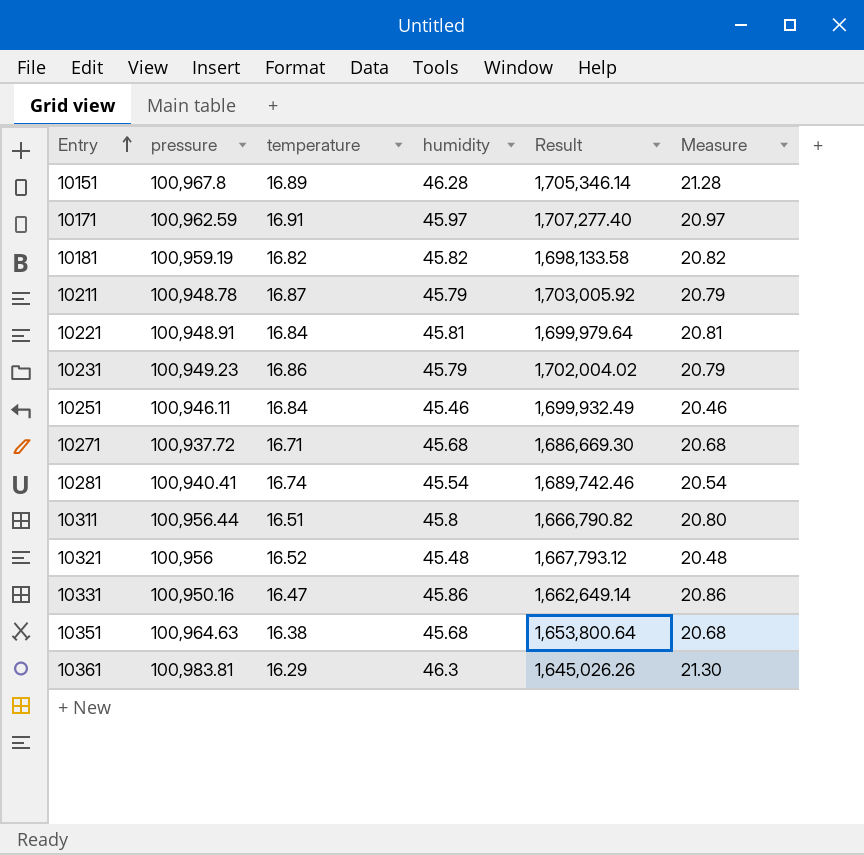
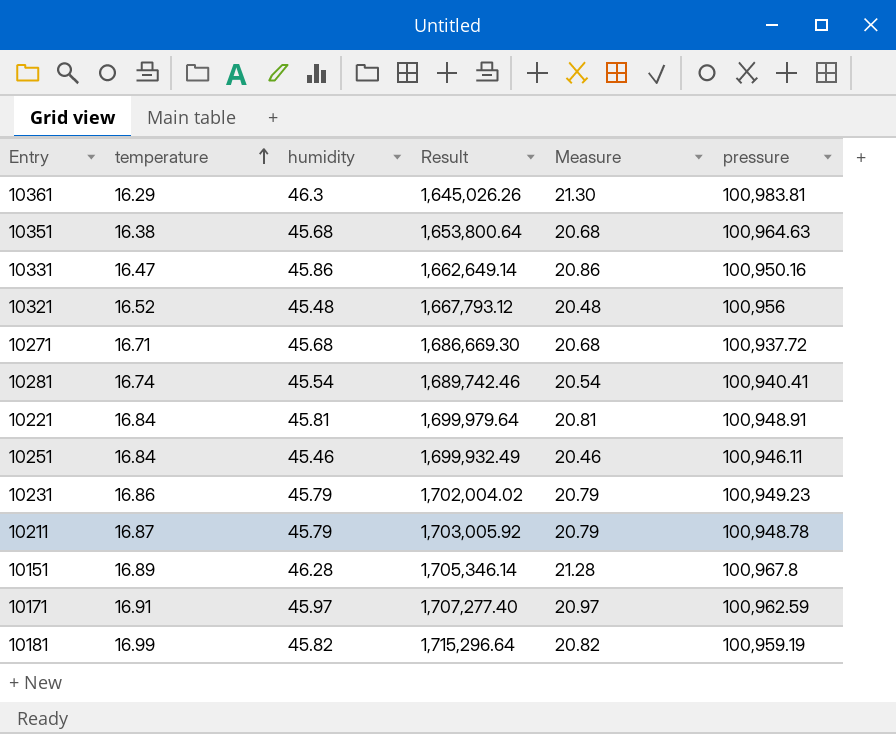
row order: Entry ascending -> temperature ascending
column pressure | position: 2 -> 6
row 10311: 100,956.44 | 16.51 | 45.8 | 1,666,790.82 | 20.80 -> none
10181 | temperature: 16.82 -> 16.99
10181 | Result: 1,698,133.58 -> 1,715,296.64

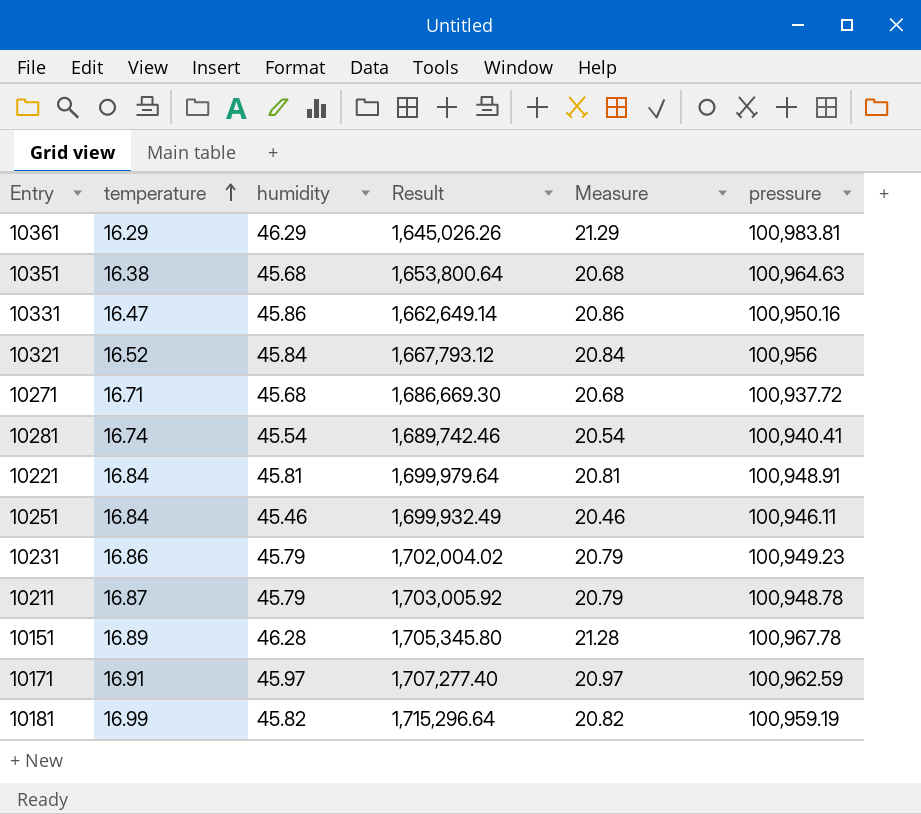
10361 | humidity: 46.3 -> 46.29
10361 | Measure: 21.30 -> 21.29
10321 | humidity: 45.48 -> 45.84
10321 | Measure: 20.48 -> 20.84
10151 | Result: 1,705,346.14 -> 1,705,345.80
10151 | pressure: 100,967.8 -> 100,967.78

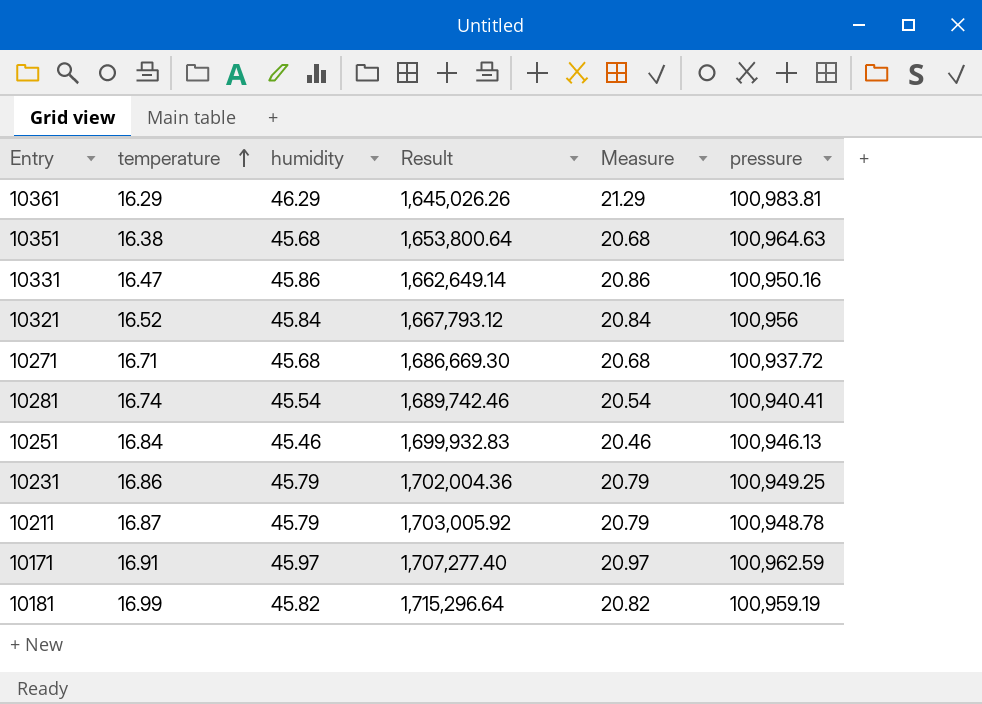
row 10221: 16.84 | 45.81 | 1,699,979.64 | 20.81 | 100,948.91 -> none
row 10151: 16.89 | 46.28 | 1,705,345.80 | 21.28 | 100,967.78 -> none
10251 | Result: 1,699,932.49 -> 1,699,932.83
10251 | pressure: 100,946.11 -> 100,946.13
10231 | Result: 1,702,004.02 -> 1,702,004.36
10231 | pressure: 100,949.23 -> 100,949.25

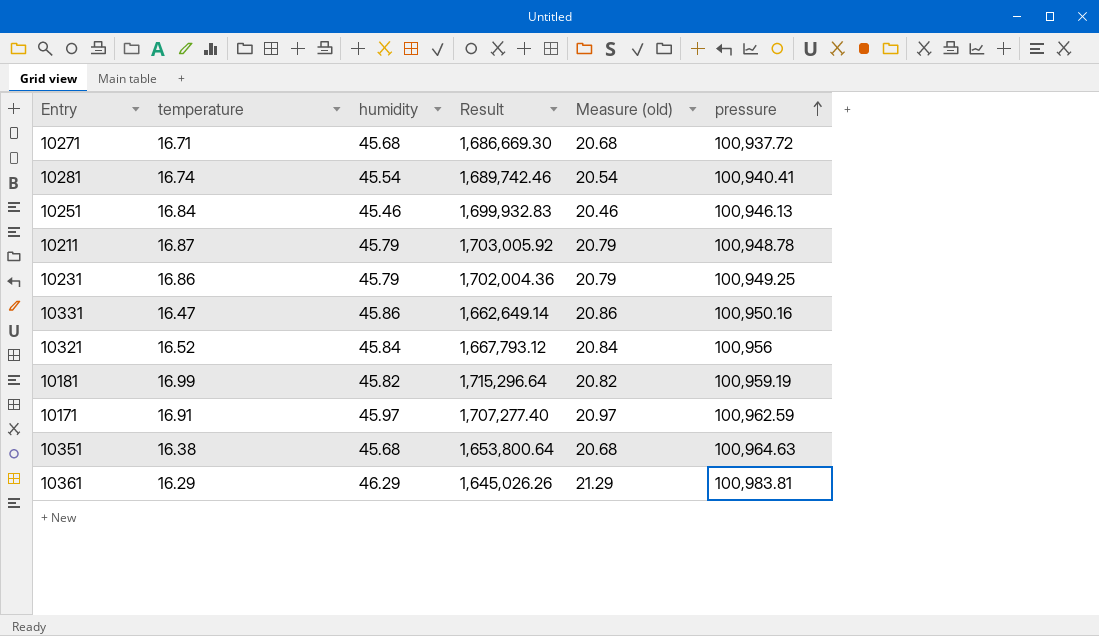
row order: temperature ascending -> pressure ascending
column name: Measure -> Measure (old)

